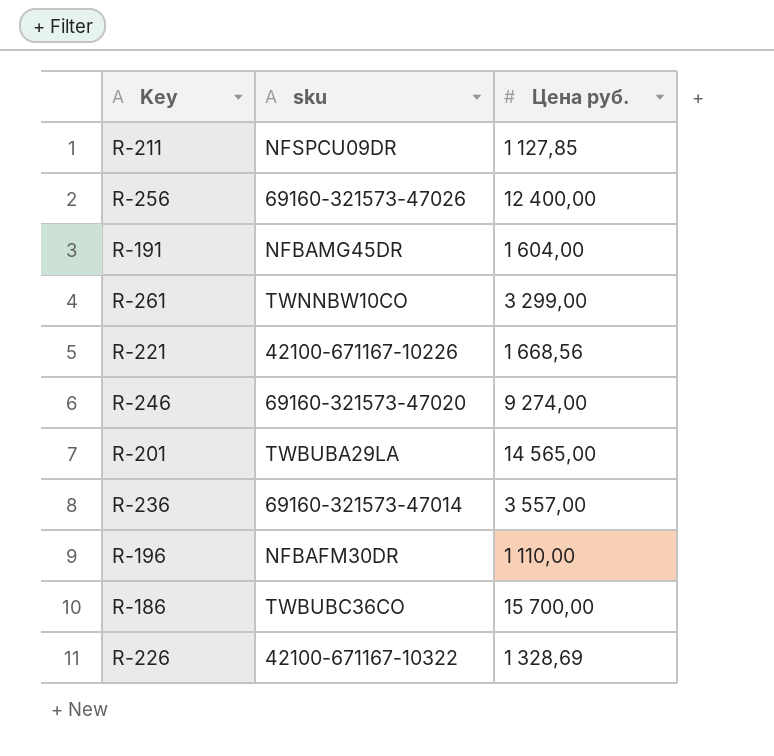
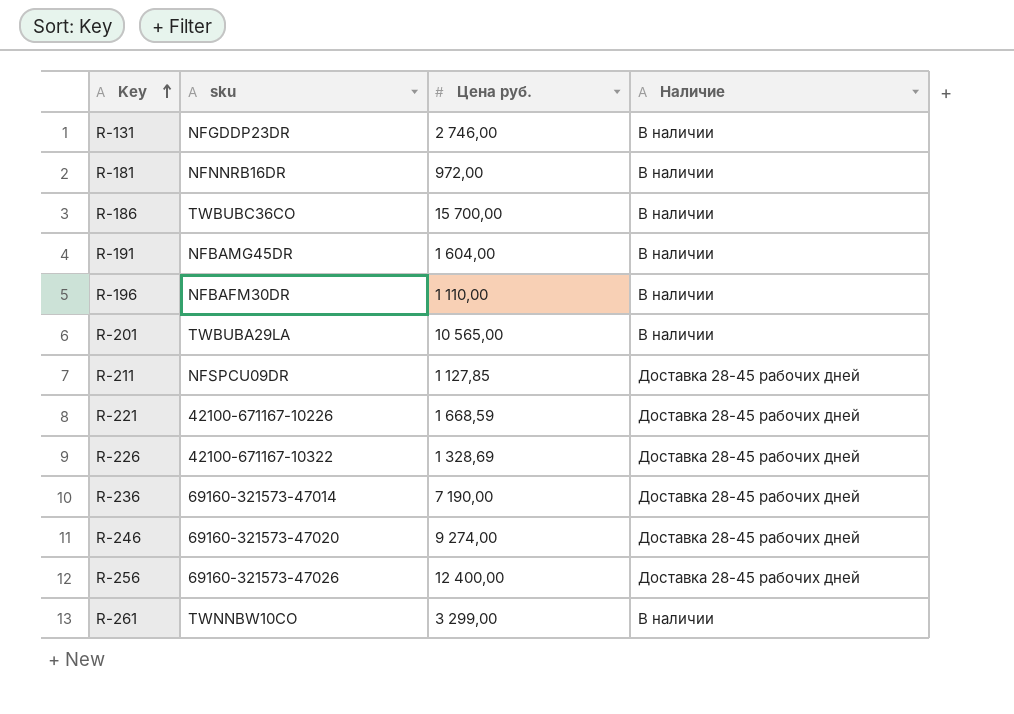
row order: none -> Key ascending
column Наличие | position: none -> 4
row R-131: none -> NFGDDP23DR | 2 746,00 | В наличии
row R-181: none -> NFNNRB16DR | 972,00 | В наличии
R-201 | Цена руб.: 14 565,00 -> 10 565,00
R-221 | Цена руб.: 1 668,56 -> 1 668,59
R-236 | Цена руб.: 3 557,00 -> 7 190,00

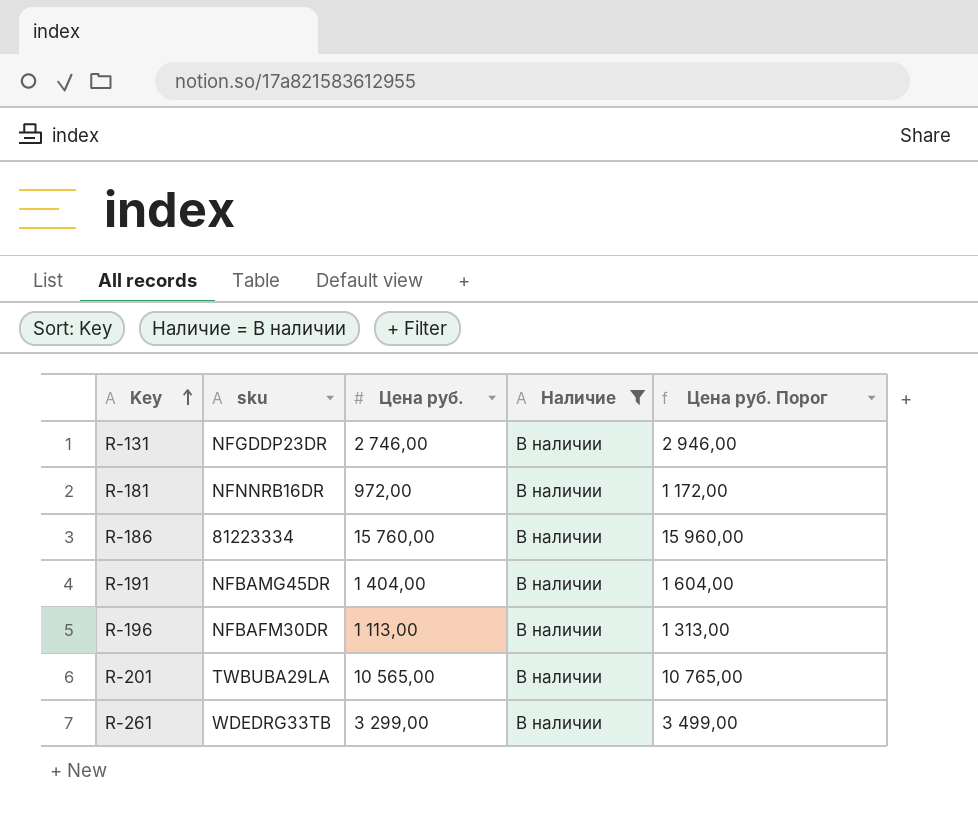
filter: none -> Наличие = В наличии
column Цена руб. Порог | formula: none -> [Цена руб.] + 200
R-186 | sku: TWBUBC36CO -> 81223334
R-186 | Цена руб.: 15 700,00 -> 15 760,00
R-191 | Цена руб.: 1 604,00 -> 1 404,00
R-196 | Цена руб.: 1 110,00 -> 1 113,00
R-261 | sku: TWNNBW10CO -> WDEDRG33TB

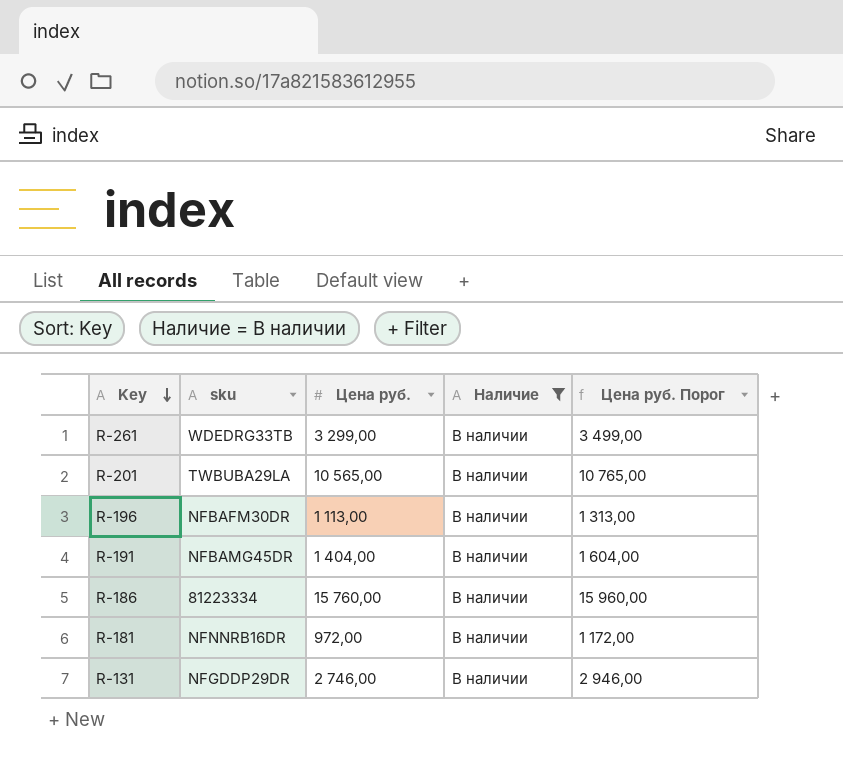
row order: Key ascending -> Key descending
R-131 | sku: NFGDDP23DR -> NFGDDP29DR

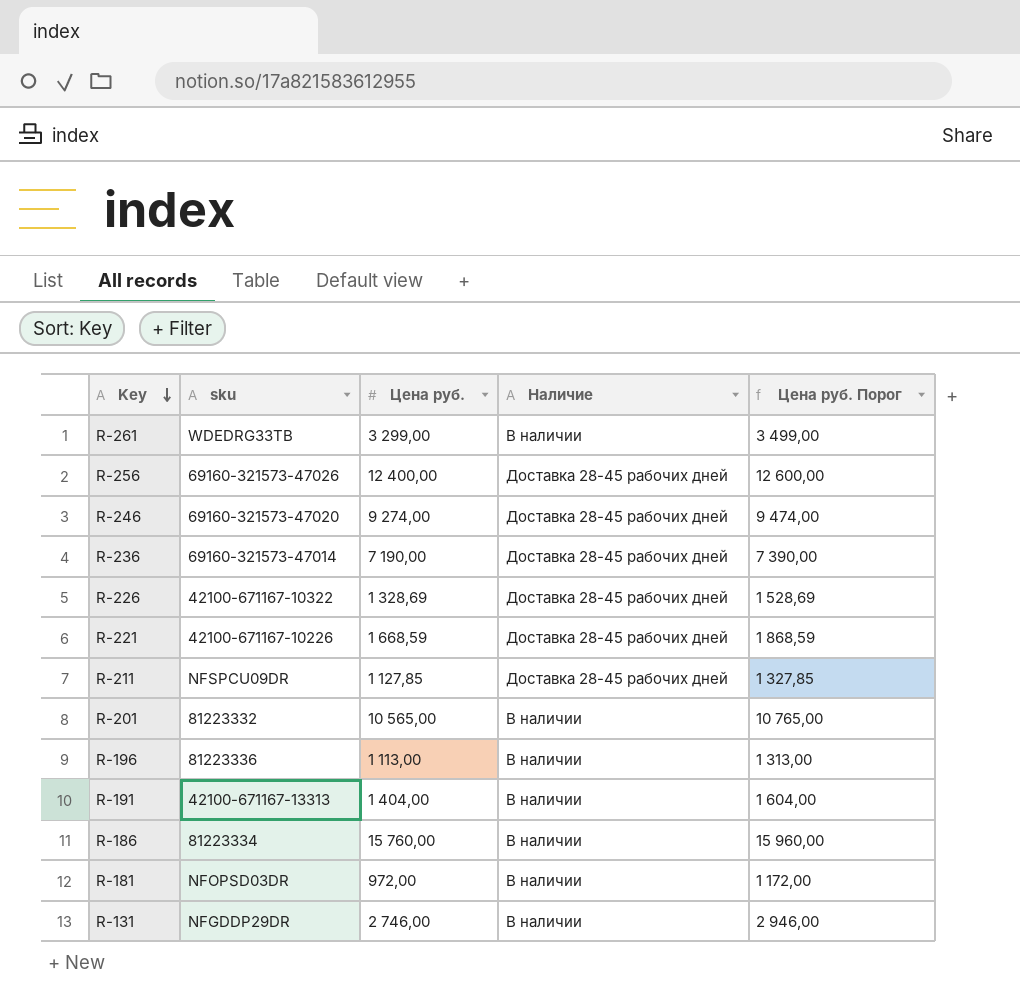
filter: Наличие = В наличии -> none
R-201 | sku: TWBUBA29LA -> 81223332
R-196 | sku: NFBAFM30DR -> 81223336
R-191 | sku: NFBAMG45DR -> 42100-671167-13313
R-181 | sku: NFNNRB16DR -> NFOPSD03DR

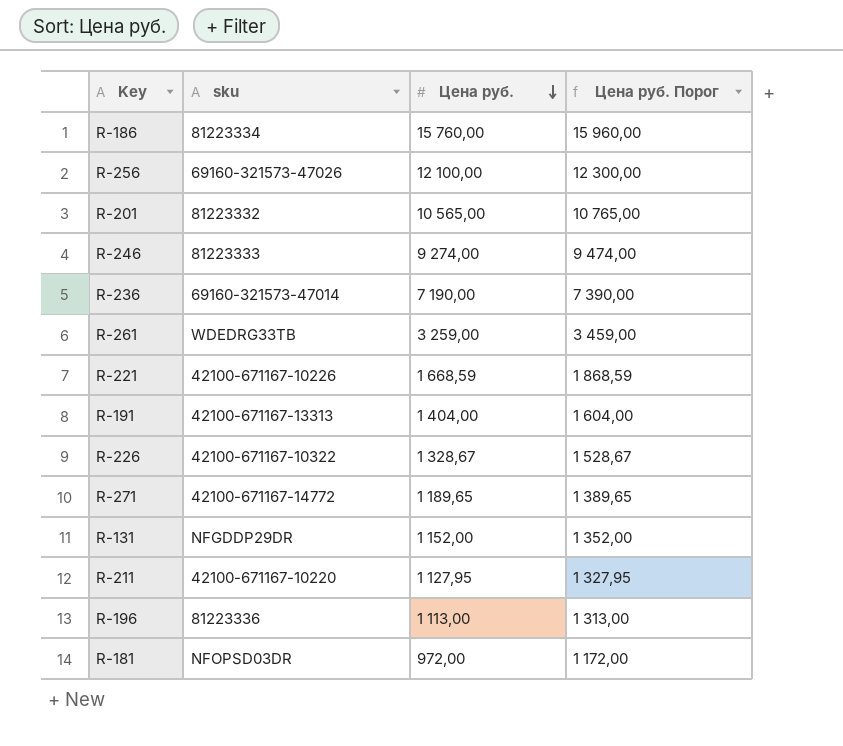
row order: Key descending -> Цена руб. descending
column Наличие | position: 4 -> none
R-256 | Цена руб.: 12 400,00 -> 12 100,00
R-256 | Цена руб. Порог: 12 600,00 -> 12 300,00
R-246 | sku: 69160-321573-47020 -> 81223333
R-261 | Цена руб.: 3 299,00 -> 3 259,00
R-261 | Цена руб. Порог: 3 499,00 -> 3 459,00
R-226 | Цена руб.: 1 328,69 -> 1 328,67
R-226 | Цена руб. Порог: 1 528,69 -> 1 528,67
row R-271: none -> 42100-671167-14772 | 1 189,65 | 1 389,65
R-131 | Цена руб.: 2 746,00 -> 1 152,00
R-131 | Цена руб. Порог: 2 946,00 -> 1 352,00
R-211 | sku: NFSPCU09DR -> 42100-671167-10220
R-211 | Цена руб.: 1 127,85 -> 1 127,95
R-211 | Цена руб. Порог: 1 327,85 -> 1 327,95

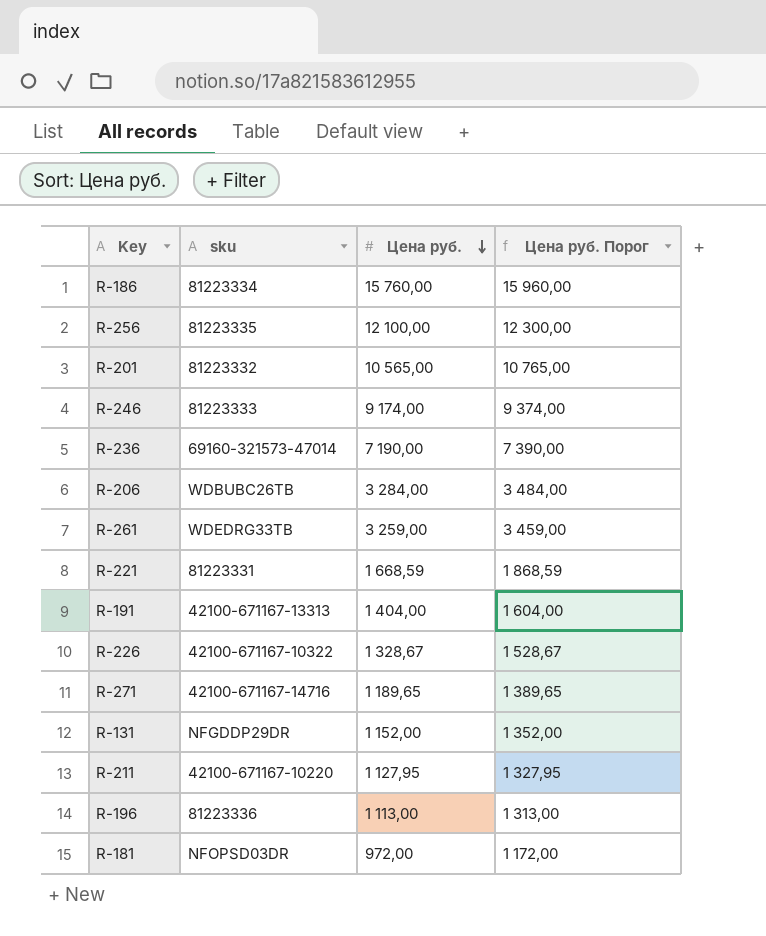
R-256 | sku: 69160-321573-47026 -> 81223335
R-246 | Цена руб.: 9 274,00 -> 9 174,00
R-246 | Цена руб. Порог: 9 474,00 -> 9 374,00
row R-206: none -> WDBUBC26TB | 3 284,00 | 3 484,00
R-221 | sku: 42100-671167-10226 -> 81223331
R-271 | sku: 42100-671167-14772 -> 42100-671167-14716

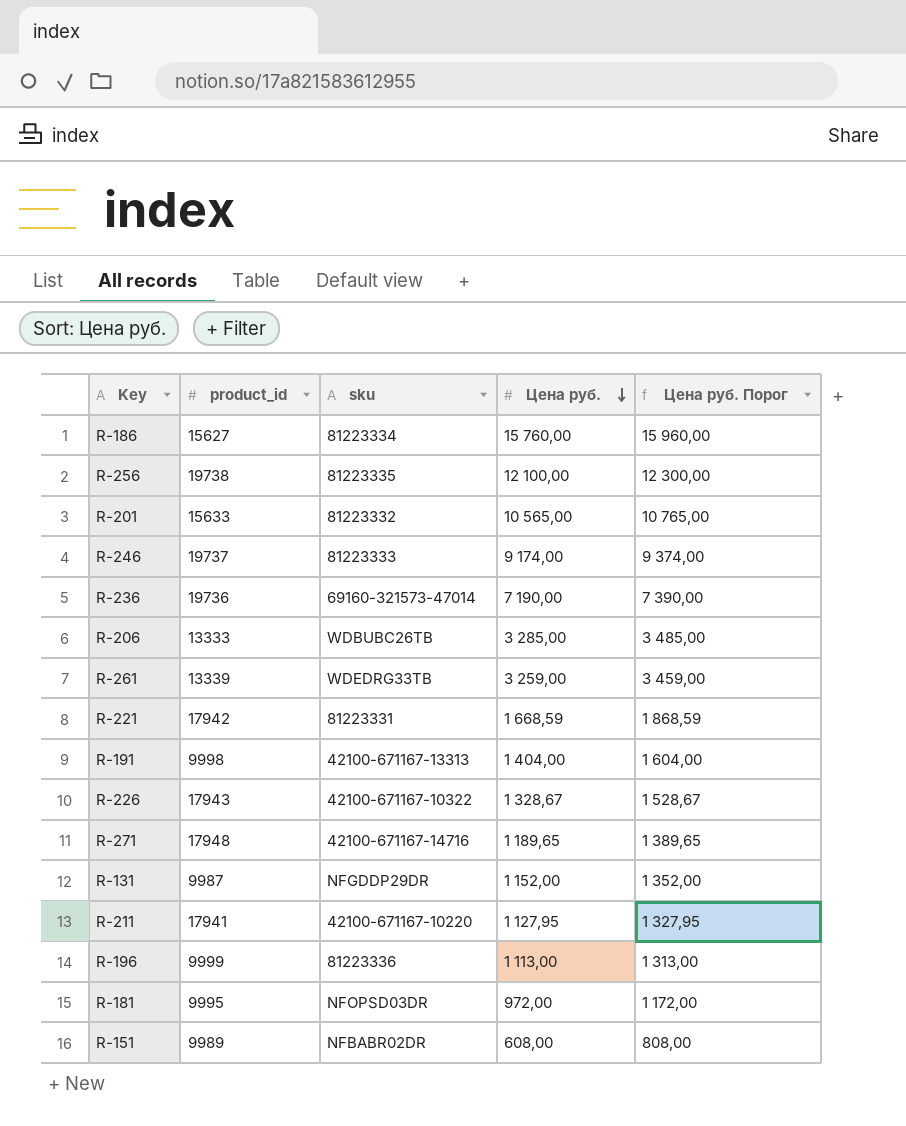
column product_id | position: none -> 2
R-206 | Цена руб.: 3 284,00 -> 3 285,00
R-206 | Цена руб. Порог: 3 484,00 -> 3 485,00
row R-151: none -> 9989 | NFBABR02DR | 608,00 | 808,00

